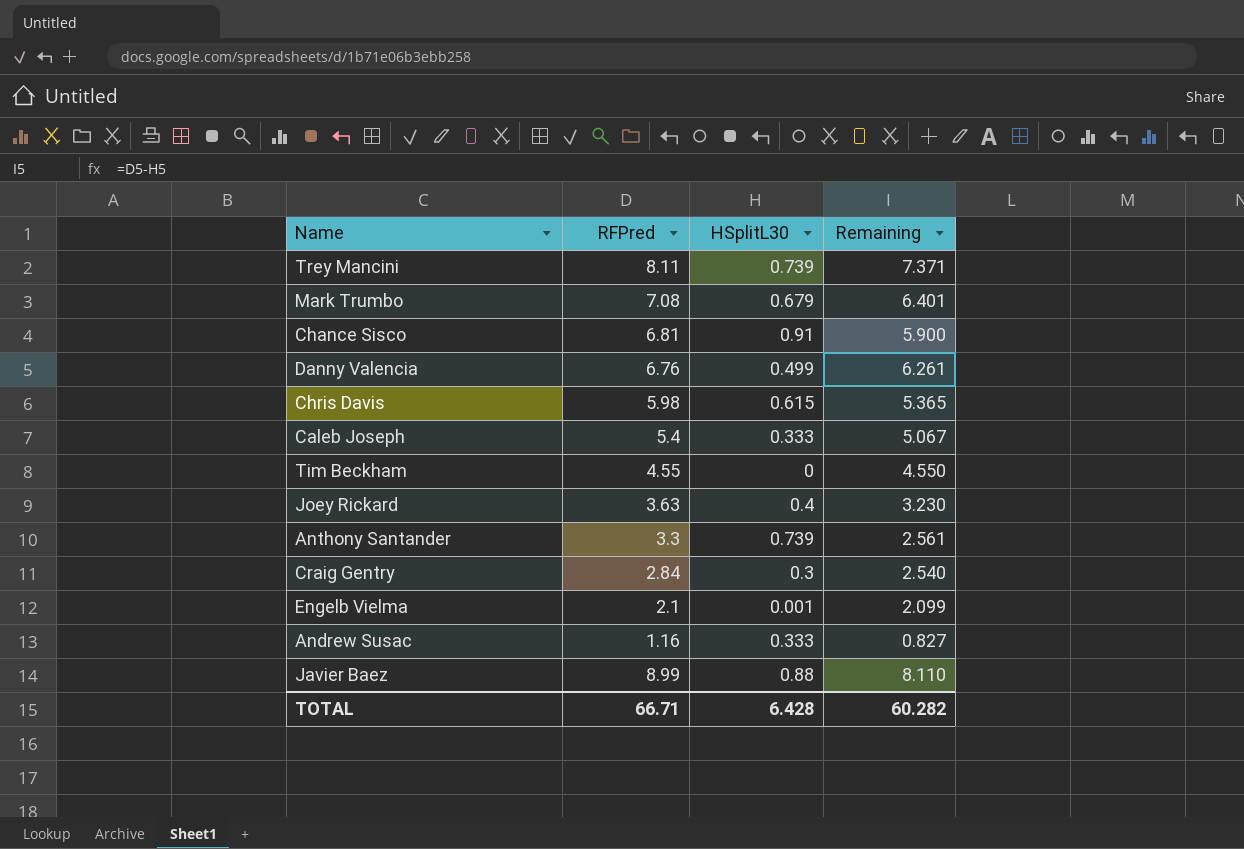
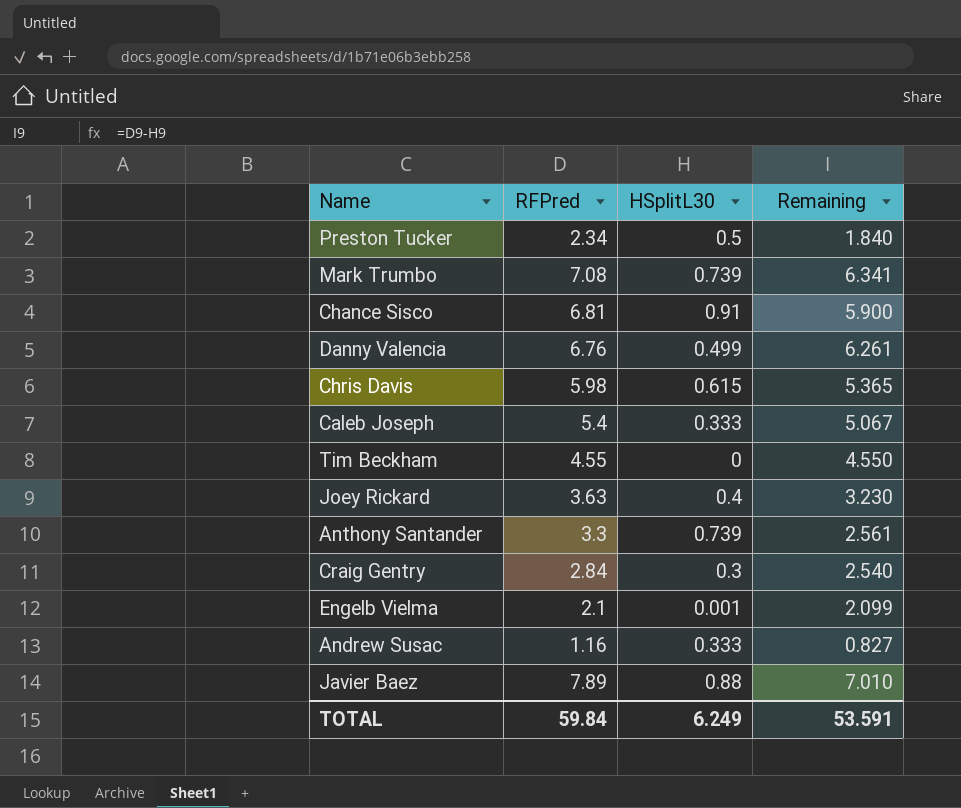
row Trey Mancini: 8.11 | 0.739 | 7.371 -> none
row Preston Tucker: none -> 2.34 | 0.5 | 1.840
Mark Trumbo | HSplitL30: 0.679 -> 0.739
Mark Trumbo | Remaining: 6.401 -> 6.341
Javier Baez | RFPred: 8.99 -> 7.89
Javier Baez | Remaining: 8.110 -> 7.010
TOTAL | RFPred: 66.71 -> 59.84
TOTAL | HSplitL30: 6.428 -> 6.249
TOTAL | Remaining: 60.282 -> 53.591

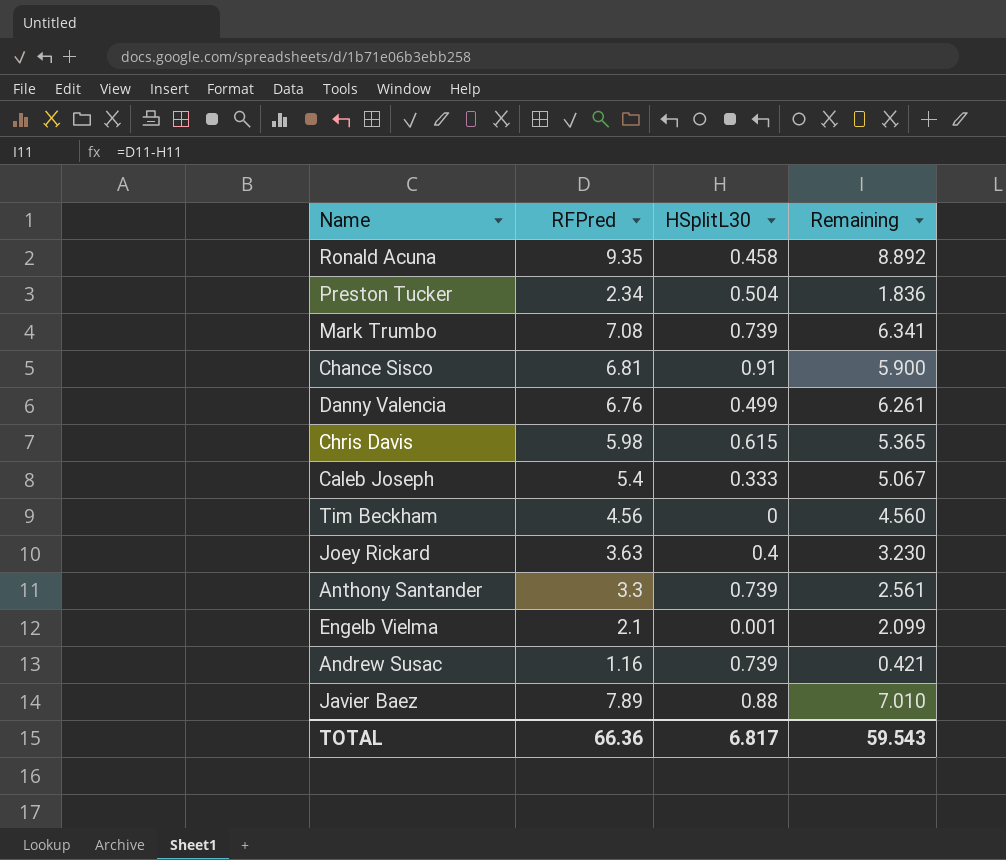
row Craig Gentry: 2.84 | 0.3 | 2.540 -> none
row Ronald Acuna: none -> 9.35 | 0.458 | 8.892
Preston Tucker | HSplitL30: 0.5 -> 0.504
Preston Tucker | Remaining: 1.840 -> 1.836
Tim Beckham | RFPred: 4.55 -> 4.56
Tim Beckham | Remaining: 4.550 -> 4.560
Andrew Susac | HSplitL30: 0.333 -> 0.739
Andrew Susac | Remaining: 0.827 -> 0.421
TOTAL | RFPred: 59.84 -> 66.36
TOTAL | HSplitL30: 6.249 -> 6.817
TOTAL | Remaining: 53.591 -> 59.543

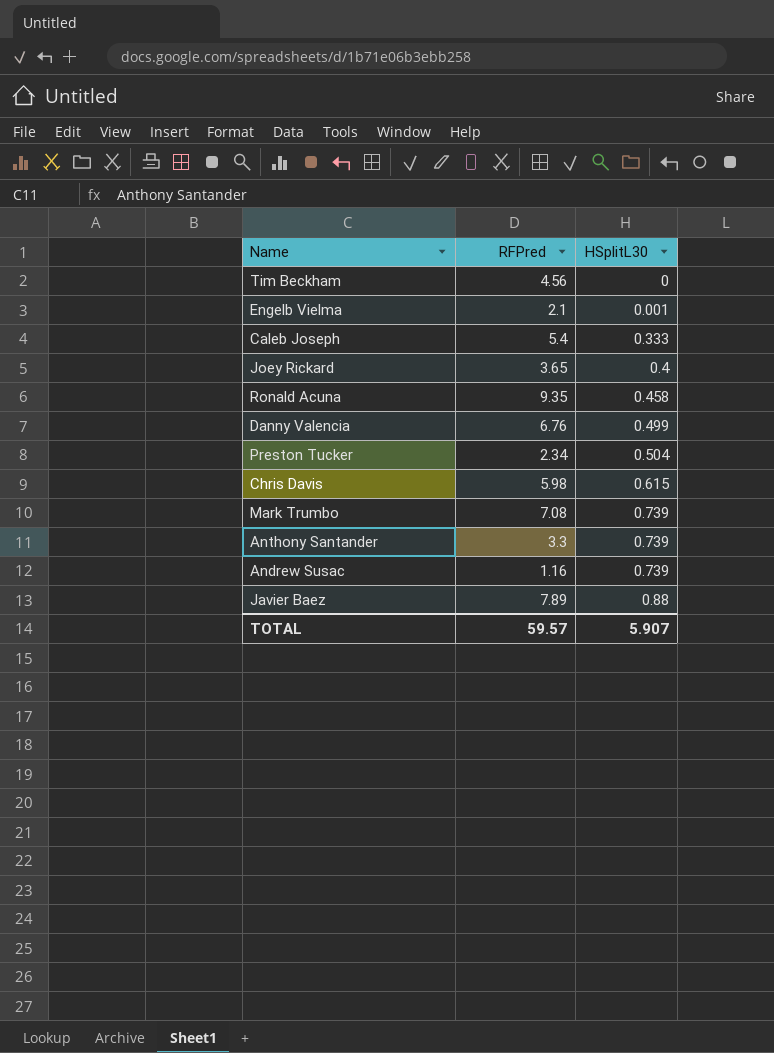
row order: none -> HSplitL30 ascending
column Remaining | formula: [RFPred] - [HSplitL30] -> none
row Chance Sisco: 6.81 | 0.91 | 5.900 -> none
Joey Rickard | RFPred: 3.63 -> 3.65
TOTAL | RFPred: 66.36 -> 59.57
TOTAL | HSplitL30: 6.817 -> 5.907

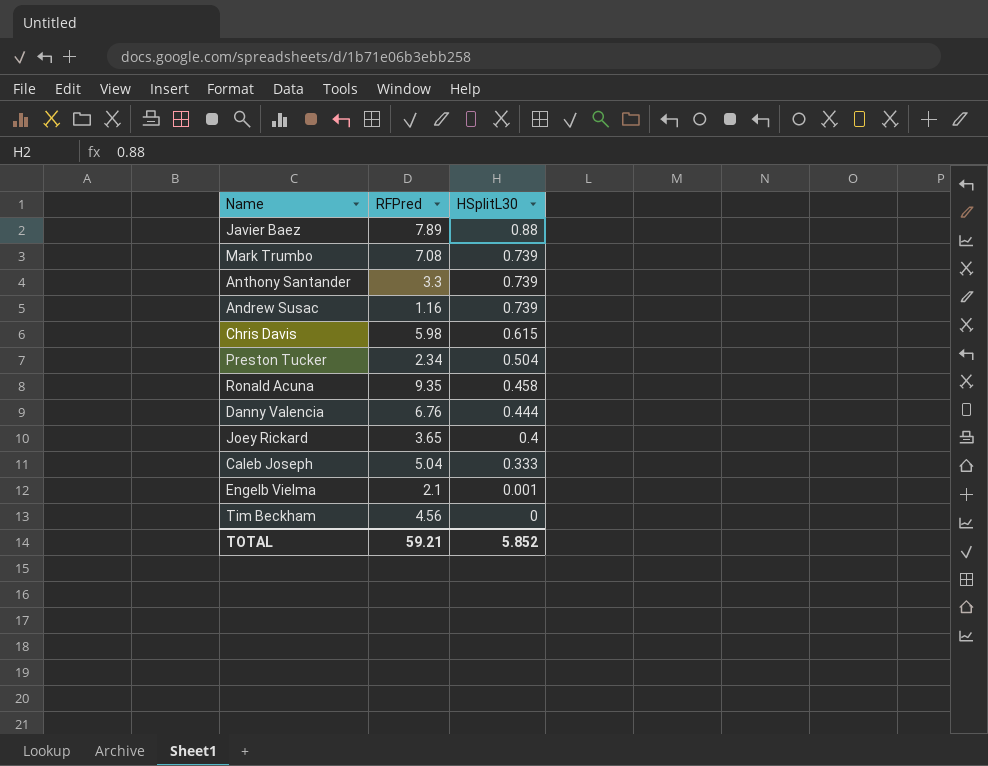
row order: HSplitL30 ascending -> HSplitL30 descending
Danny Valencia | HSplitL30: 0.499 -> 0.444
Caleb Joseph | RFPred: 5.4 -> 5.04
TOTAL | RFPred: 59.57 -> 59.21
TOTAL | HSplitL30: 5.907 -> 5.852

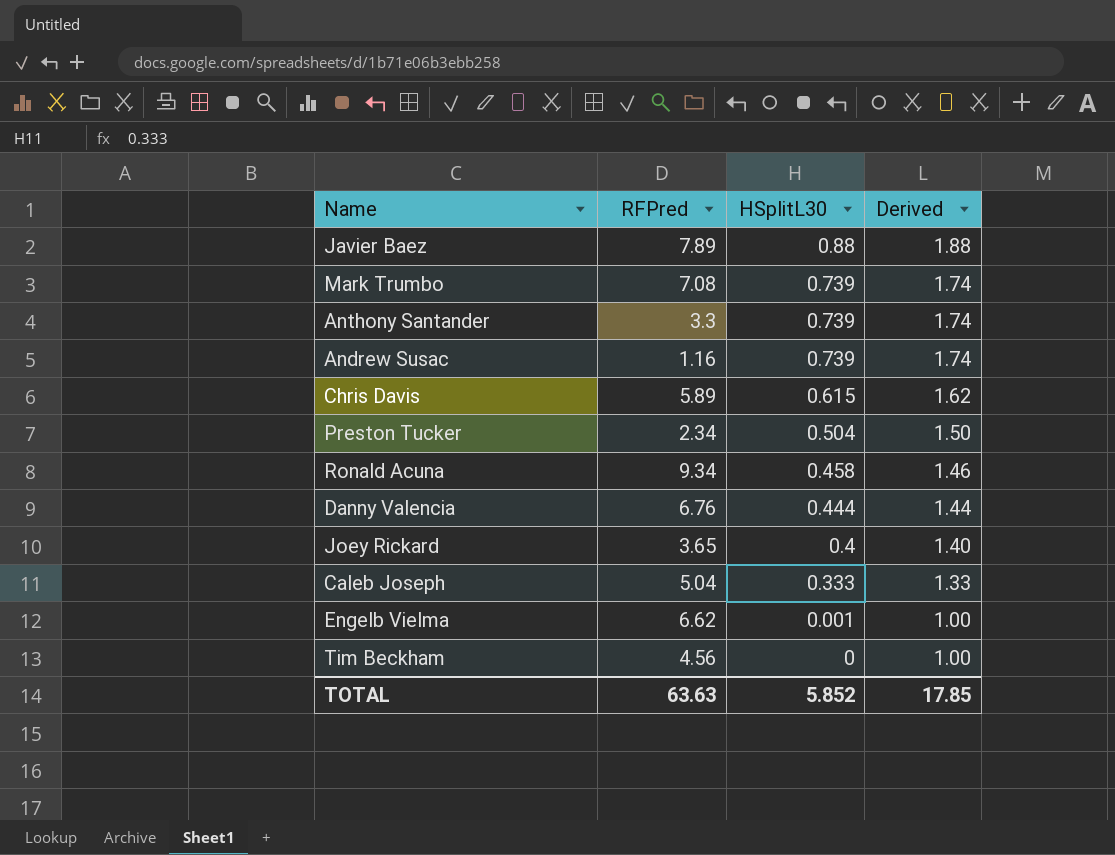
column Derived | formula: none -> [HSplitL30] + 1
Chris Davis | RFPred: 5.98 -> 5.89
Ronald Acuna | RFPred: 9.35 -> 9.34
Engelb Vielma | RFPred: 2.1 -> 6.62
TOTAL | RFPred: 59.21 -> 63.63

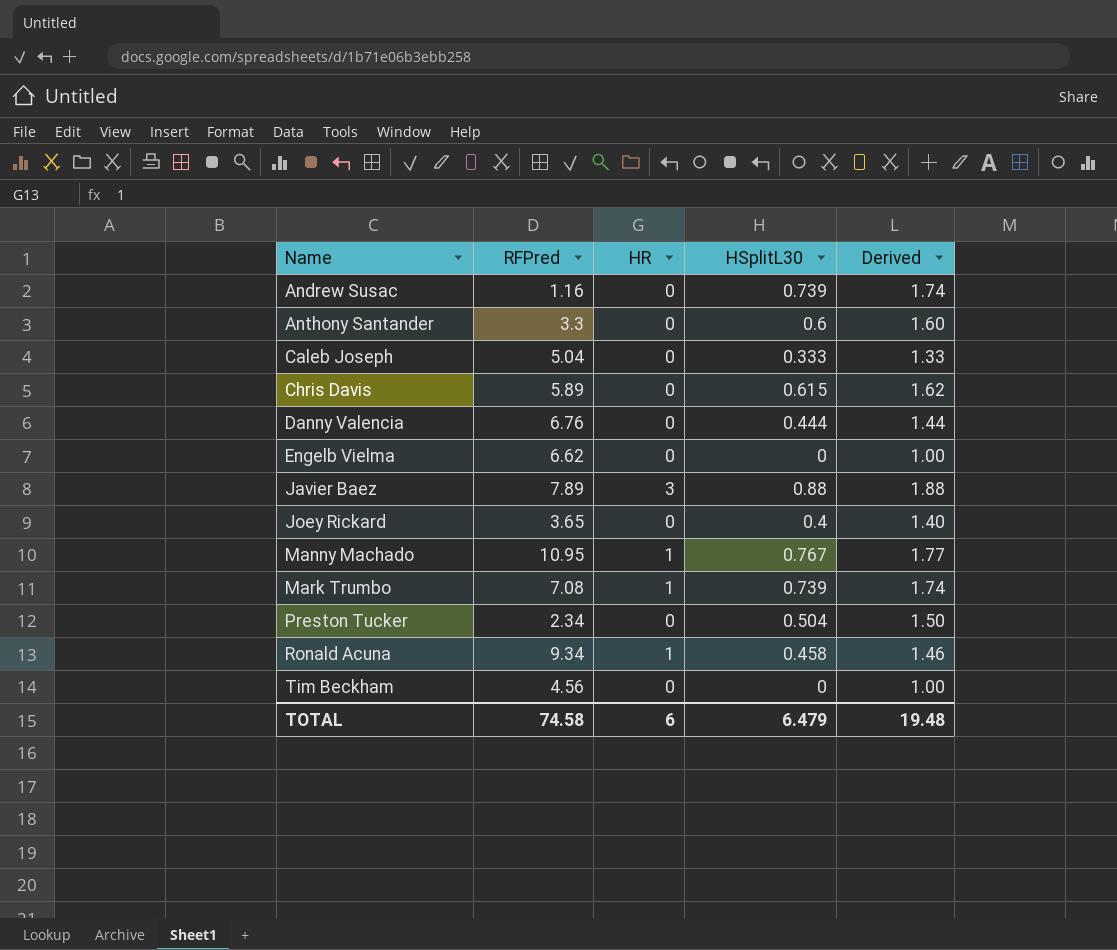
row order: HSplitL30 descending -> Name ascending
column HR | position: none -> 3
Anthony Santander | HSplitL30: 0.739 -> 0.6
Anthony Santander | Derived: 1.74 -> 1.60
Engelb Vielma | HSplitL30: 0.001 -> 0
row Manny Machado: none -> 10.95 | 1 | 0.767 | 1.77
TOTAL | RFPred: 63.63 -> 74.58
TOTAL | HSplitL30: 5.852 -> 6.479
TOTAL | Derived: 17.85 -> 19.48

